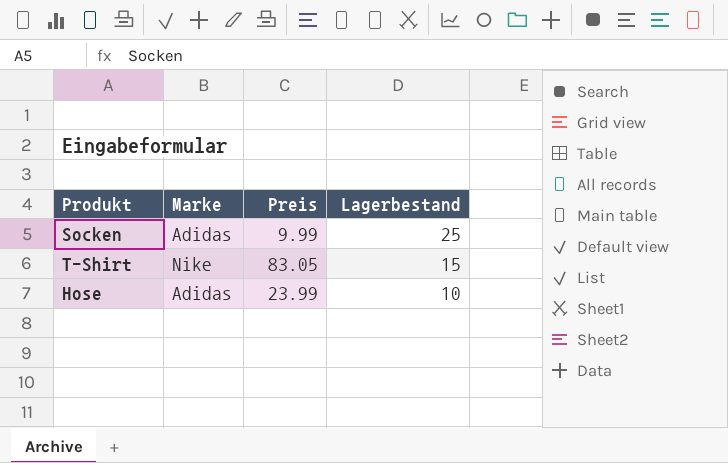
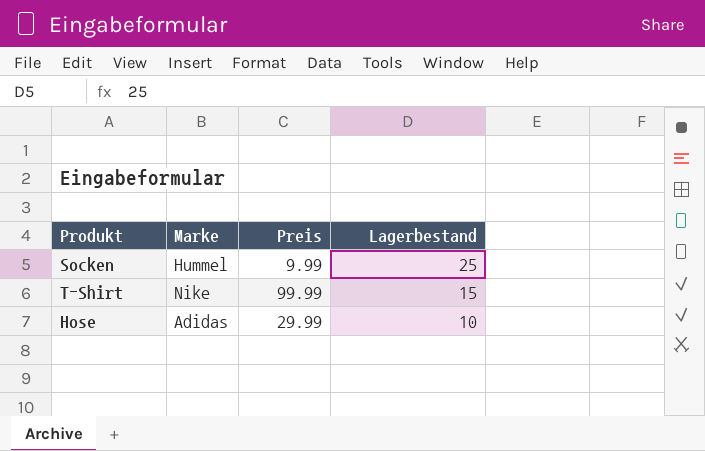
Socken | Marke: Adidas -> Hummel
T-Shirt | Preis: 83.05 -> 99.99
Hose | Preis: 23.99 -> 29.99

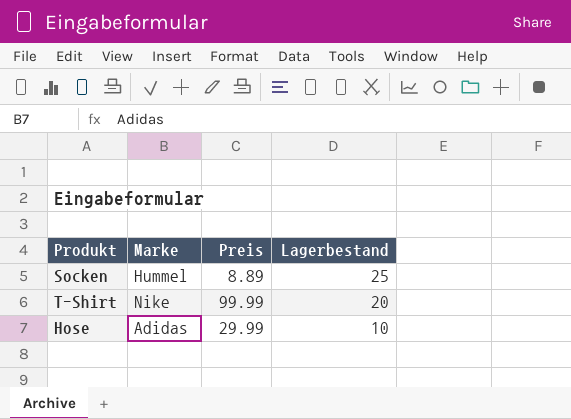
Socken | Preis: 9.99 -> 8.89
T-Shirt | Lagerbestand: 15 -> 20

